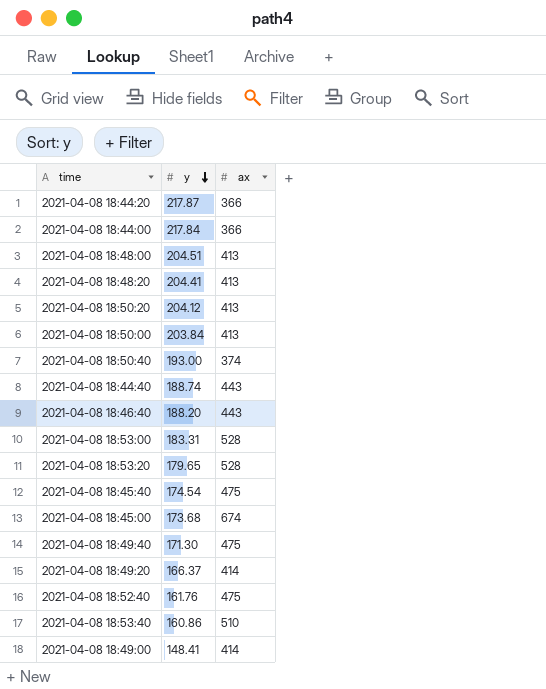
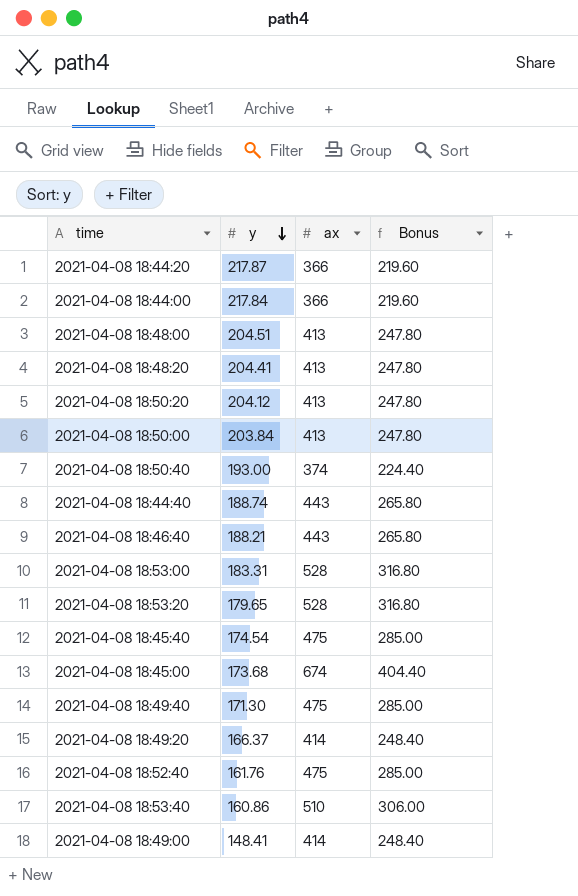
column Bonus | formula: none -> [ax] * 0.6
2021-04-08 18:46:40 | y: 188.20 -> 188.21

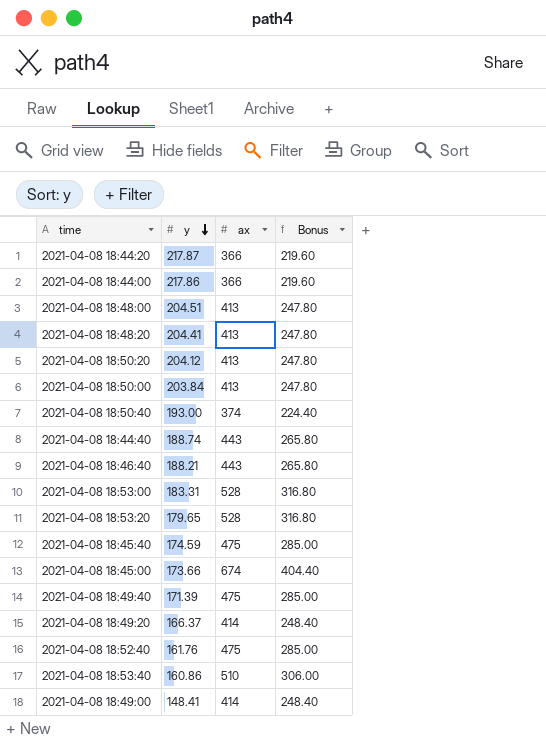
2021-04-08 18:44:00 | y: 217.84 -> 217.86
2021-04-08 18:45:40 | y: 174.54 -> 174.59
2021-04-08 18:45:00 | y: 173.68 -> 173.66
2021-04-08 18:49:40 | y: 171.30 -> 171.39

